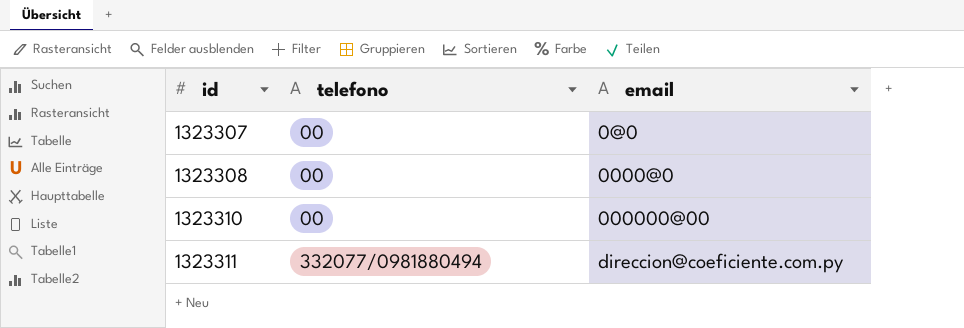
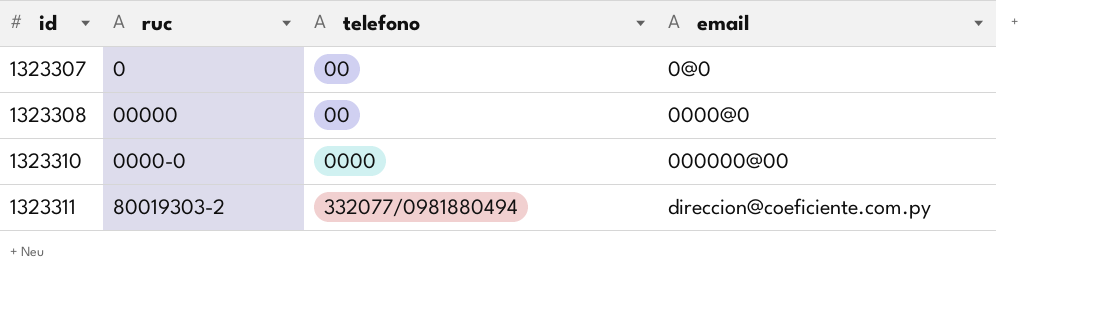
column ruc | position: none -> 2
1323310 | telefono: 00 -> 0000

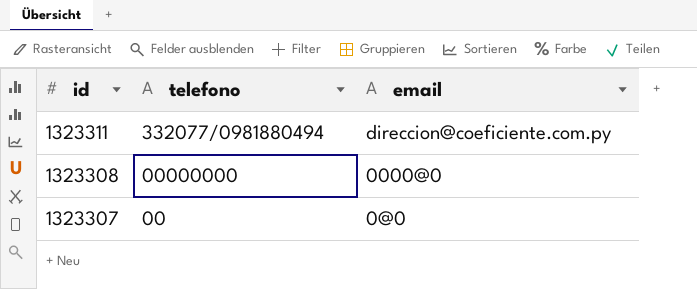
row order: id ascending -> id descending
column ruc | position: 2 -> none
row 1323310: 0000-0 | 0000 | 000000@00 -> none
1323308 | telefono: 00 -> 00000000

